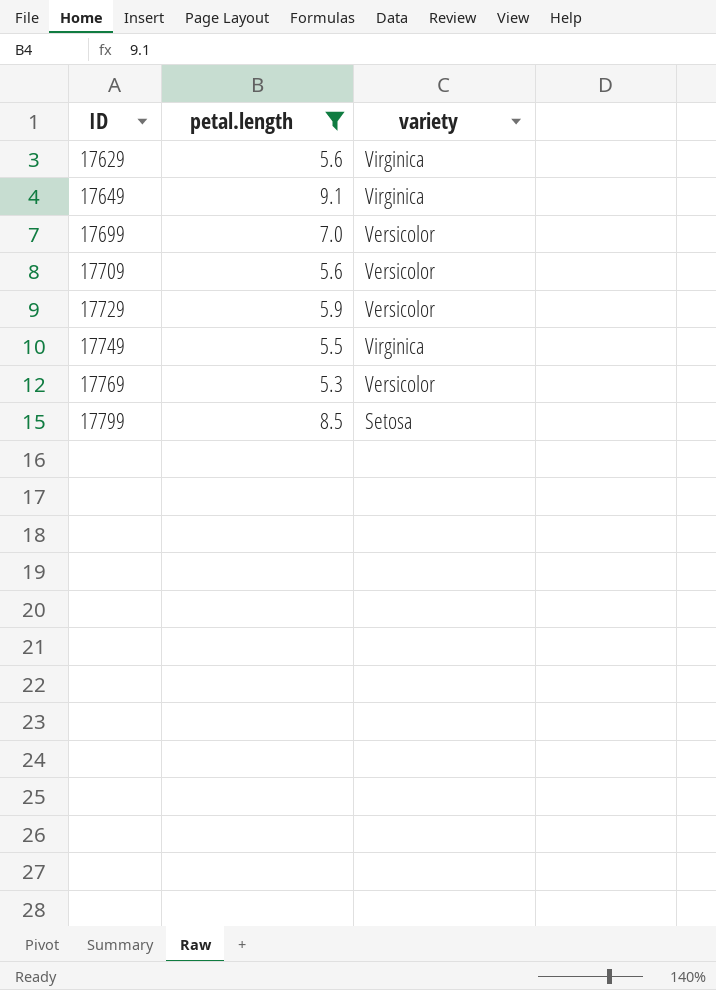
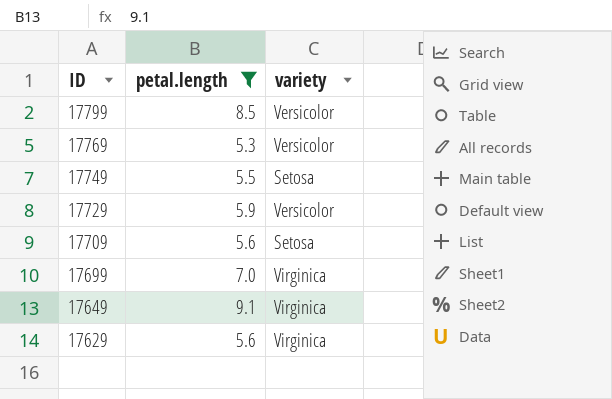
row order: ID ascending -> ID descending
17799 | variety: Setosa -> Versicolor
17749 | variety: Virginica -> Setosa
17709 | variety: Versicolor -> Setosa
17699 | variety: Versicolor -> Virginica

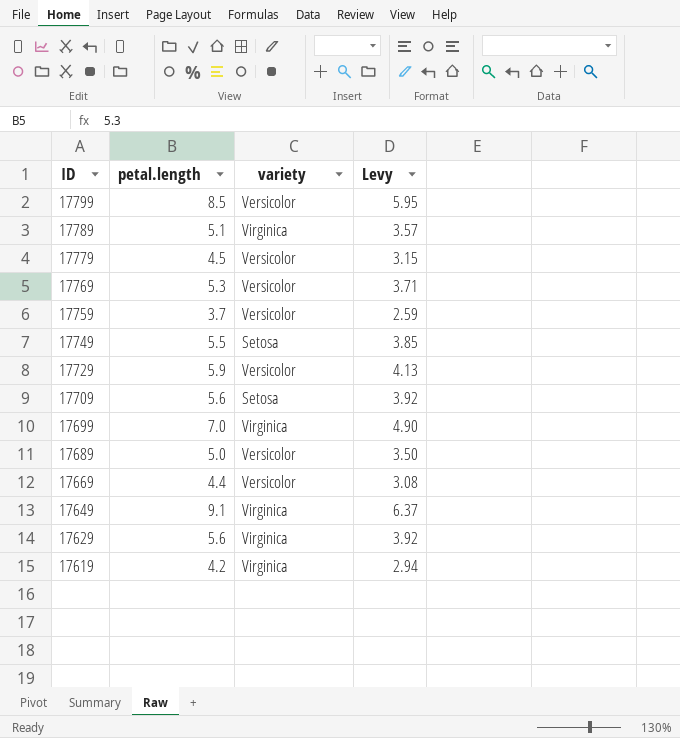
filter: petal.length >= 5.3 -> none
column Levy | formula: none -> [petal.length] * 0.7

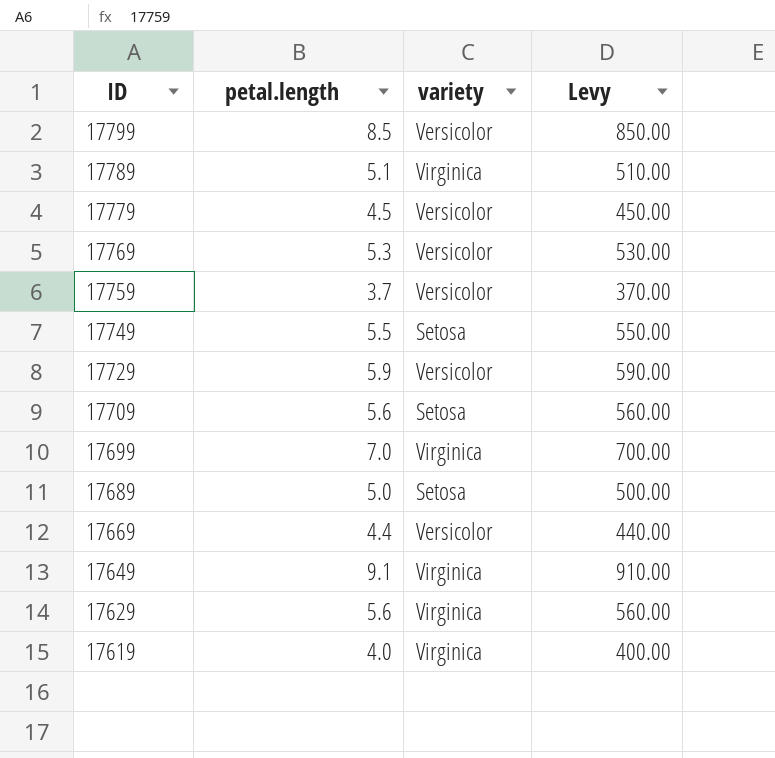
column Levy | formula: [petal.length] * 0.7 -> [petal.length] * 100
17689 | variety: Versicolor -> Setosa
17619 | petal.length: 4.2 -> 4.0

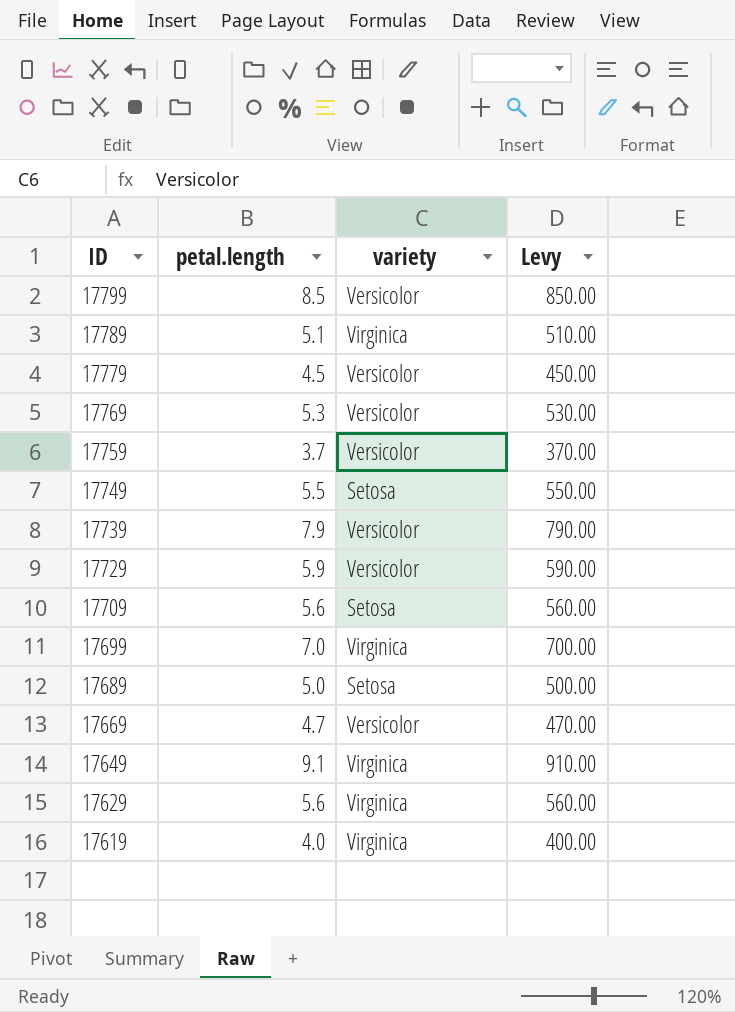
row 17739: none -> 7.9 | Versicolor | 790.00
17669 | petal.length: 4.4 -> 4.7
17669 | Levy: 440.00 -> 470.00

